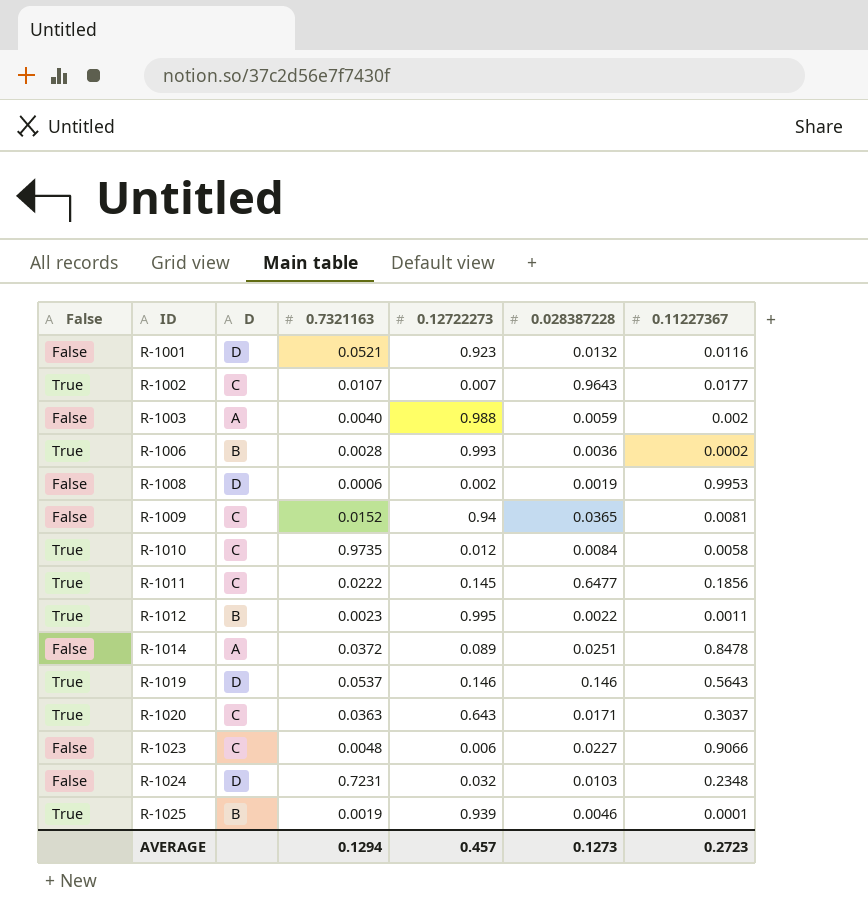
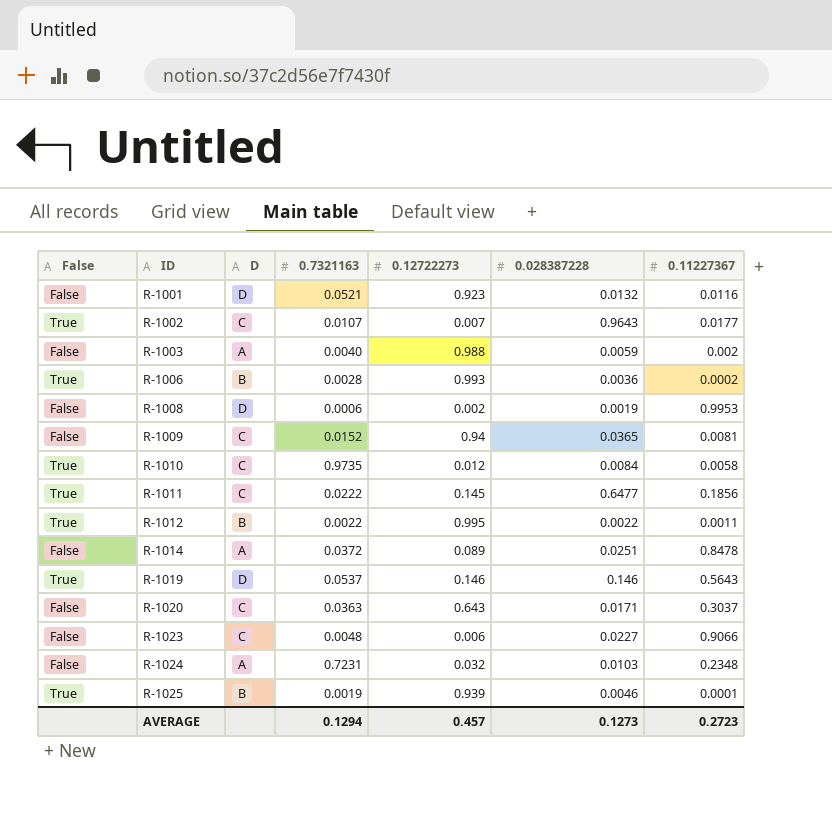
R-1012 | 0.7321163: 0.0023 -> 0.0022
R-1020 | False: True -> False
R-1024 | D: D -> A

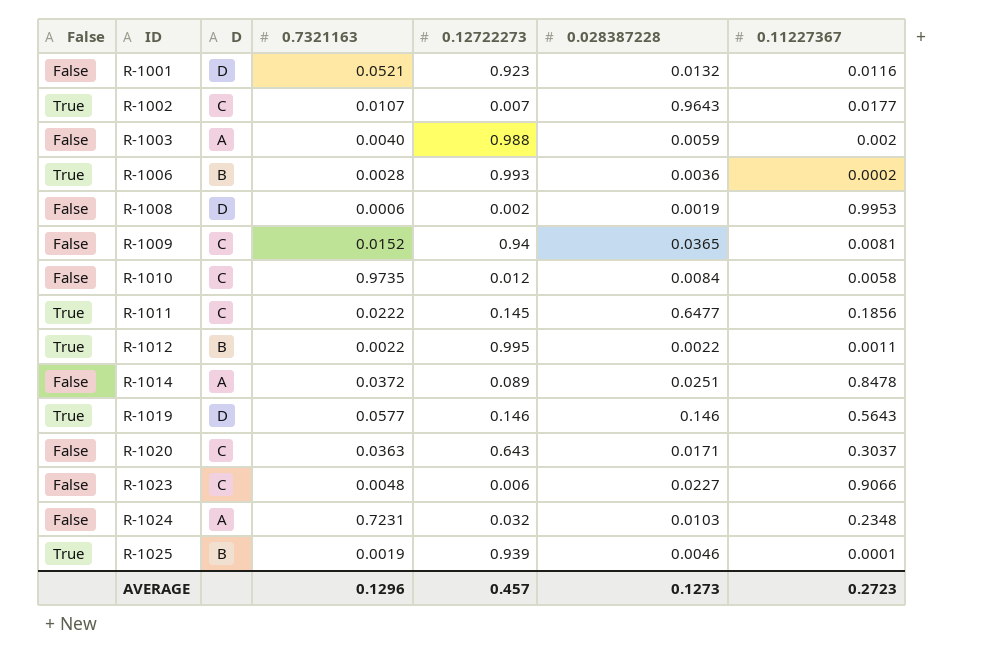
R-1010 | False: True -> False
R-1019 | 0.7321163: 0.0537 -> 0.0577
AVERAGE | 0.7321163: 0.1294 -> 0.1296

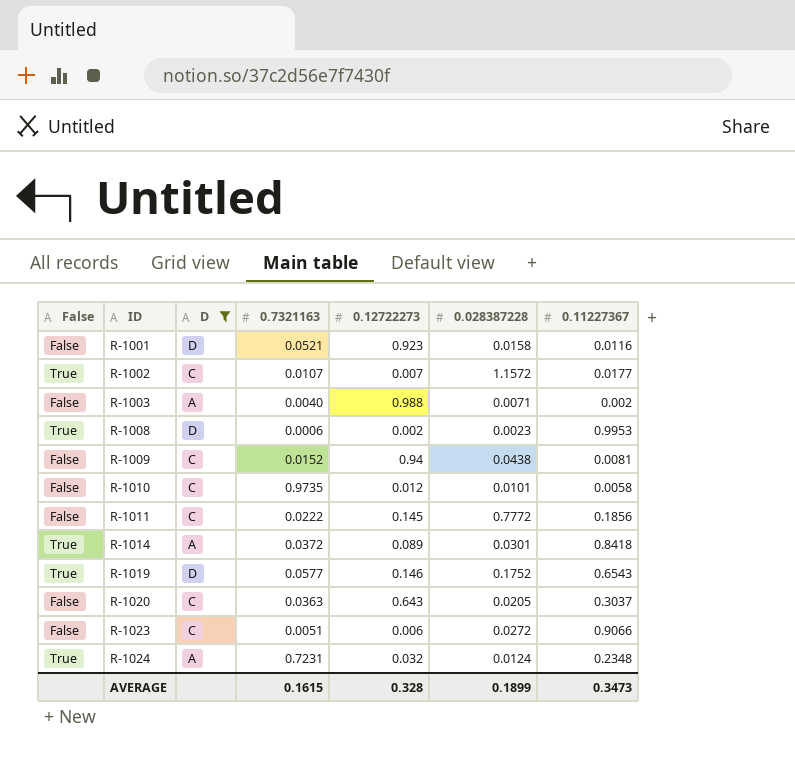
filter: none -> D != B
R-1001 | 0.028387228: 0.0132 -> 0.0158
R-1002 | 0.028387228: 0.9643 -> 1.1572
R-1003 | 0.028387228: 0.0059 -> 0.0071
R-1008 | False: False -> True
R-1008 | 0.028387228: 0.0019 -> 0.0023
R-1009 | 0.028387228: 0.0365 -> 0.0438
R-1010 | 0.028387228: 0.0084 -> 0.0101
R-1011 | False: True -> False
R-1011 | 0.028387228: 0.6477 -> 0.7772
R-1014 | False: False -> True
R-1014 | 0.028387228: 0.0251 -> 0.0301
R-1014 | 0.11227367: 0.8478 -> 0.8418
R-1019 | 0.028387228: 0.146 -> 0.1752
R-1019 | 0.11227367: 0.5643 -> 0.6543
R-1020 | 0.028387228: 0.0171 -> 0.0205
R-1023 | 0.7321163: 0.0048 -> 0.0051
R-1023 | 0.028387228: 0.0227 -> 0.0272
R-1024 | False: False -> True
R-1024 | 0.028387228: 0.0103 -> 0.0124
AVERAGE | 0.7321163: 0.1296 -> 0.1615
AVERAGE | 0.12722273: 0.457 -> 0.328
AVERAGE | 0.028387228: 0.1273 -> 0.1899
AVERAGE | 0.11227367: 0.2723 -> 0.3473

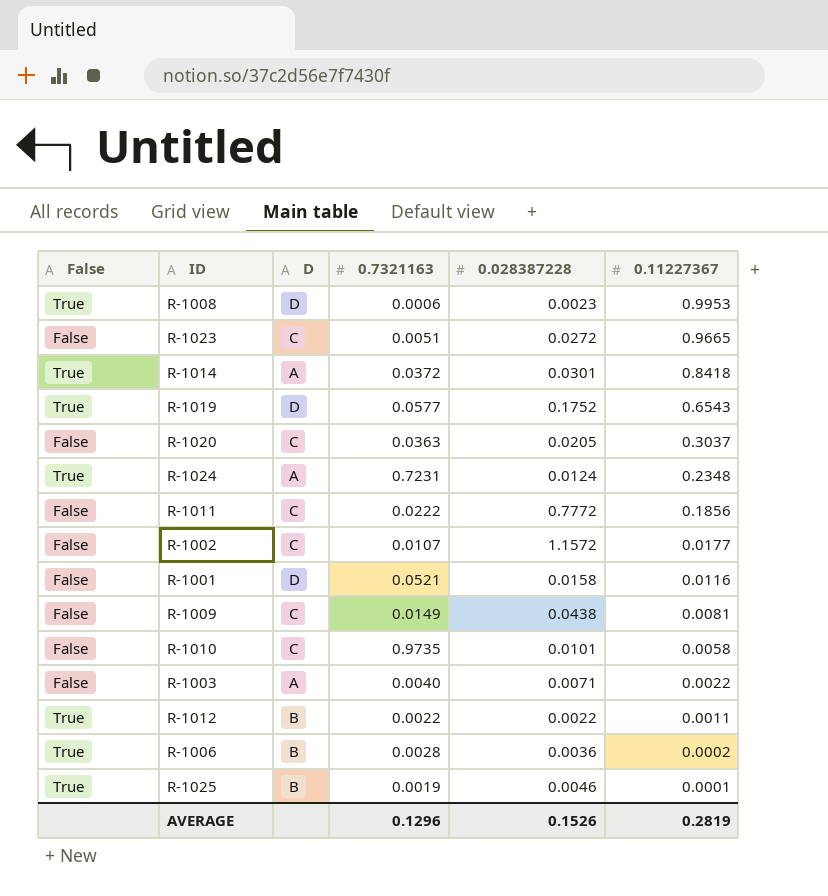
filter: D != B -> none
row order: ID ascending -> 0.11227367 descending
column 0.12722273 | position: 5 -> none
R-1023 | 0.11227367: 0.9066 -> 0.9665
R-1002 | False: True -> False
R-1009 | 0.7321163: 0.0152 -> 0.0149
R-1003 | 0.11227367: 0.002 -> 0.0022
AVERAGE | 0.7321163: 0.1615 -> 0.1296
AVERAGE | 0.028387228: 0.1899 -> 0.1526
AVERAGE | 0.11227367: 0.3473 -> 0.2819

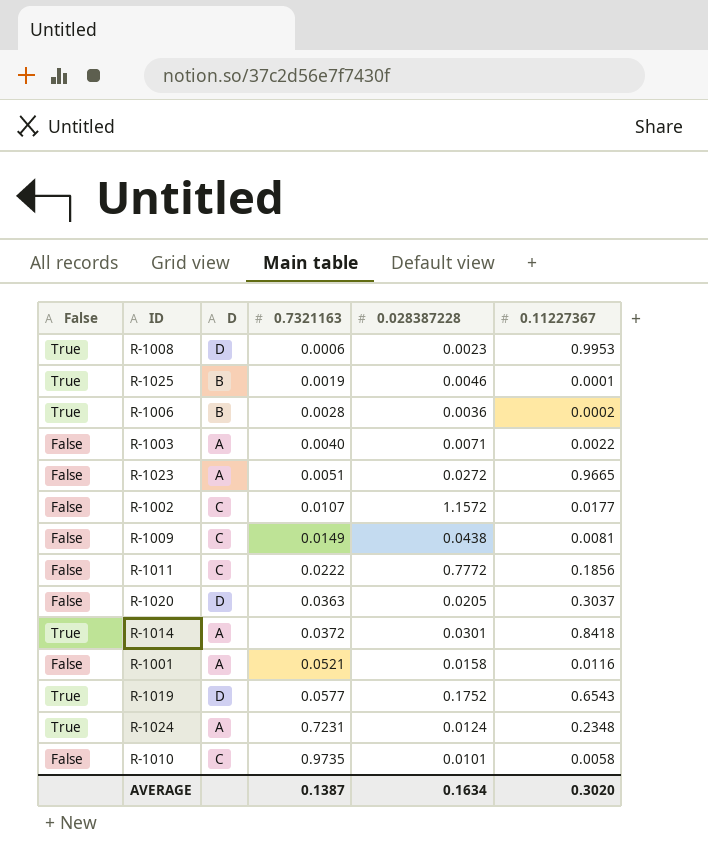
row order: 0.11227367 descending -> 0.7321163 ascending
row R-1012: True | B | 0.0022 | 0.0022 | 0.0011 -> none
R-1023 | D: C -> A
R-1020 | D: C -> D
R-1001 | D: D -> A
AVERAGE | 0.7321163: 0.1296 -> 0.1387
AVERAGE | 0.028387228: 0.1526 -> 0.1634
AVERAGE | 0.11227367: 0.2819 -> 0.3020

